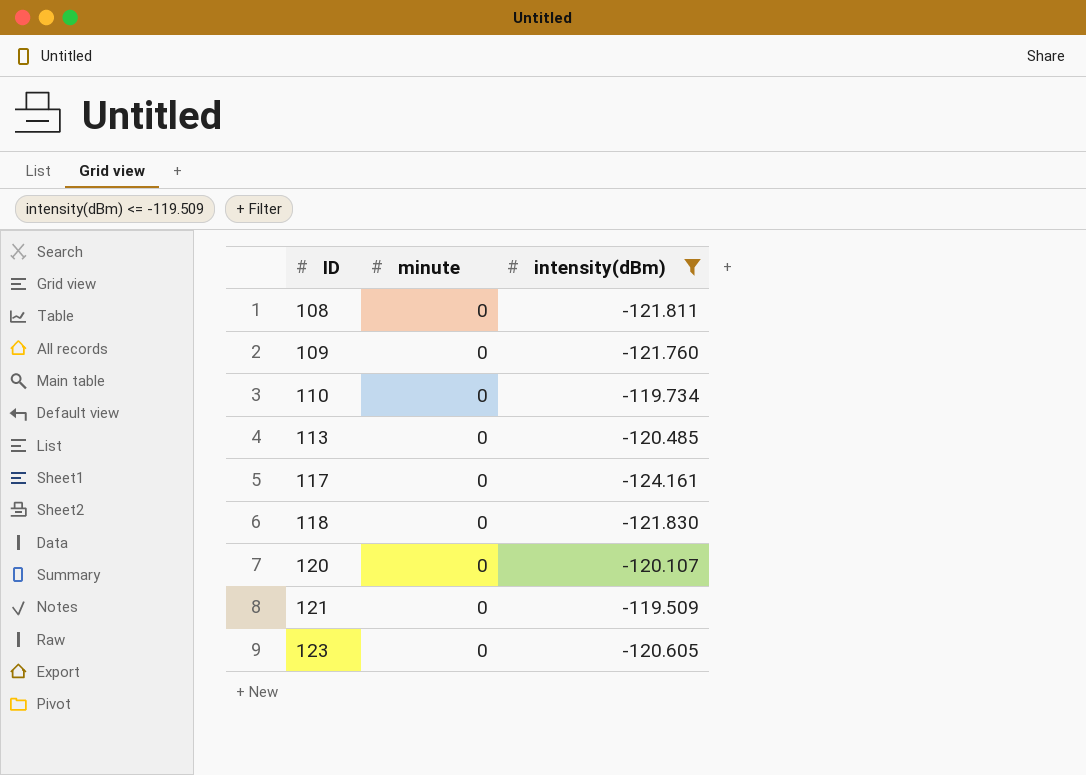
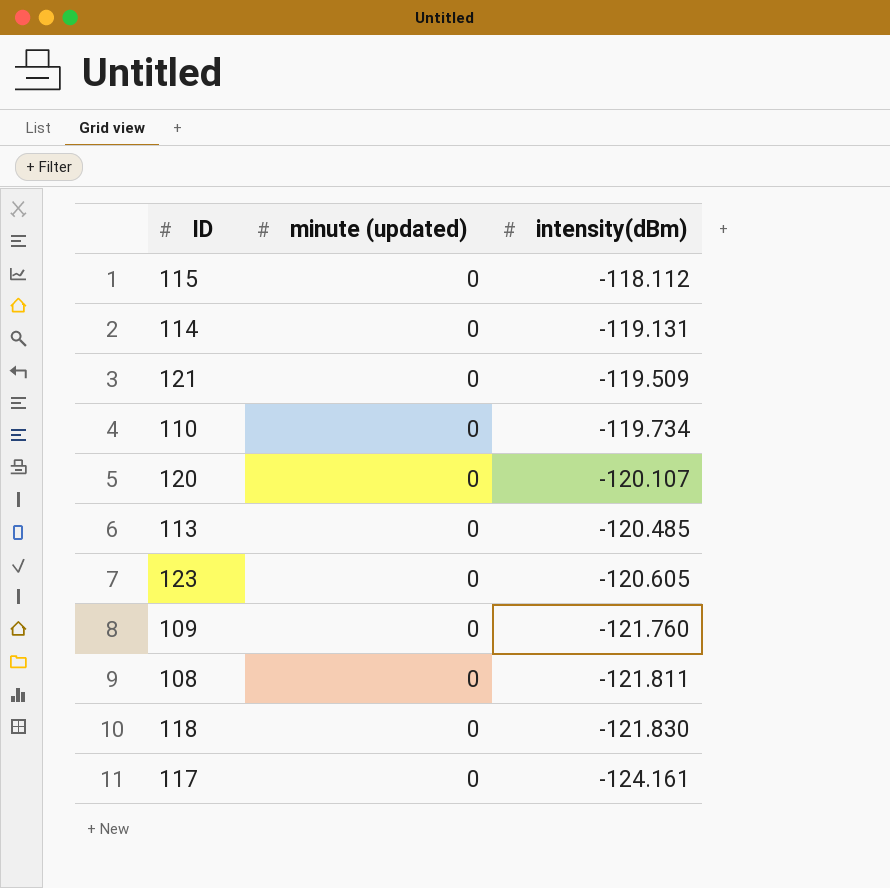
filter: intensity(dBm) <= -119.509 -> none
row order: ID ascending -> intensity(dBm) descending
column name: minute -> minute (updated)

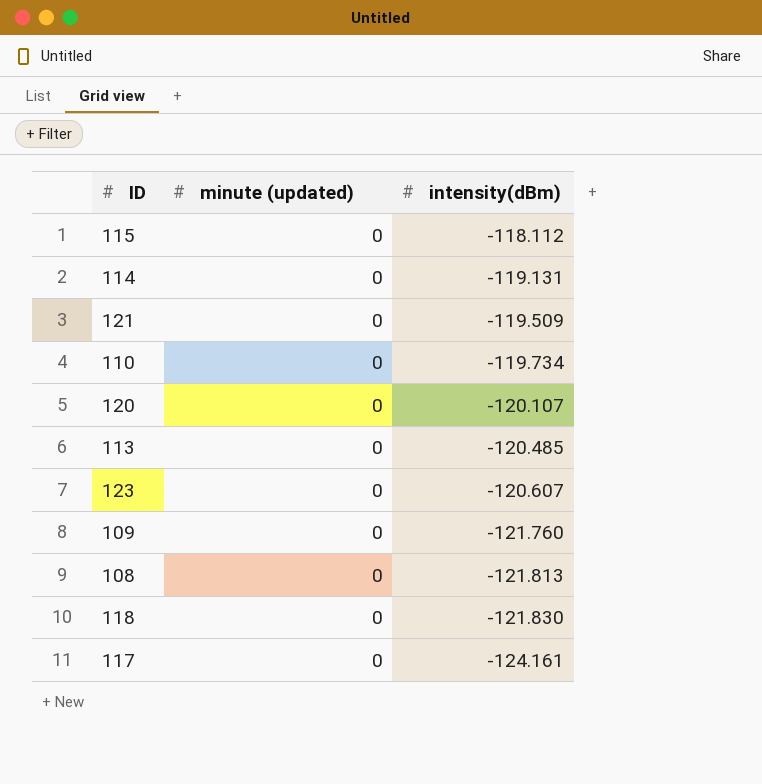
123 | intensity(dBm): -120.605 -> -120.607
108 | intensity(dBm): -121.811 -> -121.813

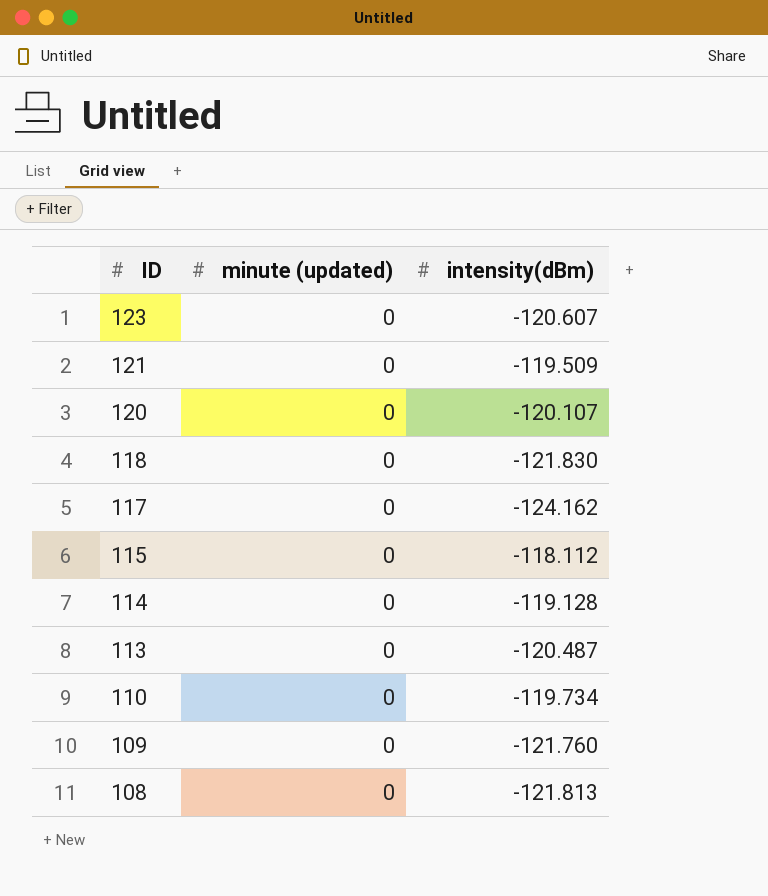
row order: intensity(dBm) descending -> ID descending
117 | intensity(dBm): -124.161 -> -124.162
114 | intensity(dBm): -119.131 -> -119.128
113 | intensity(dBm): -120.485 -> -120.487

